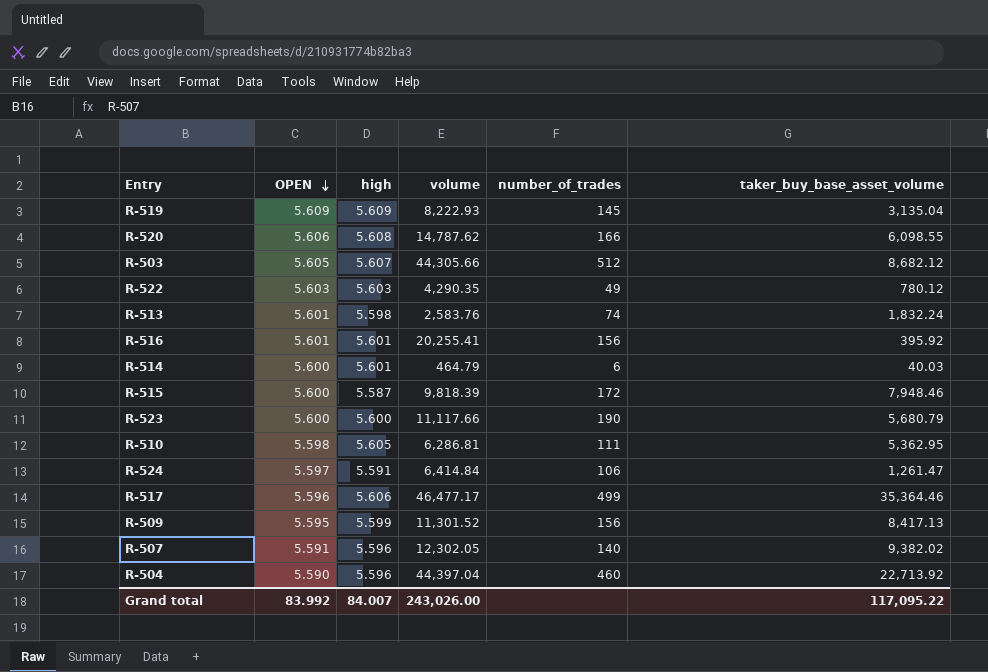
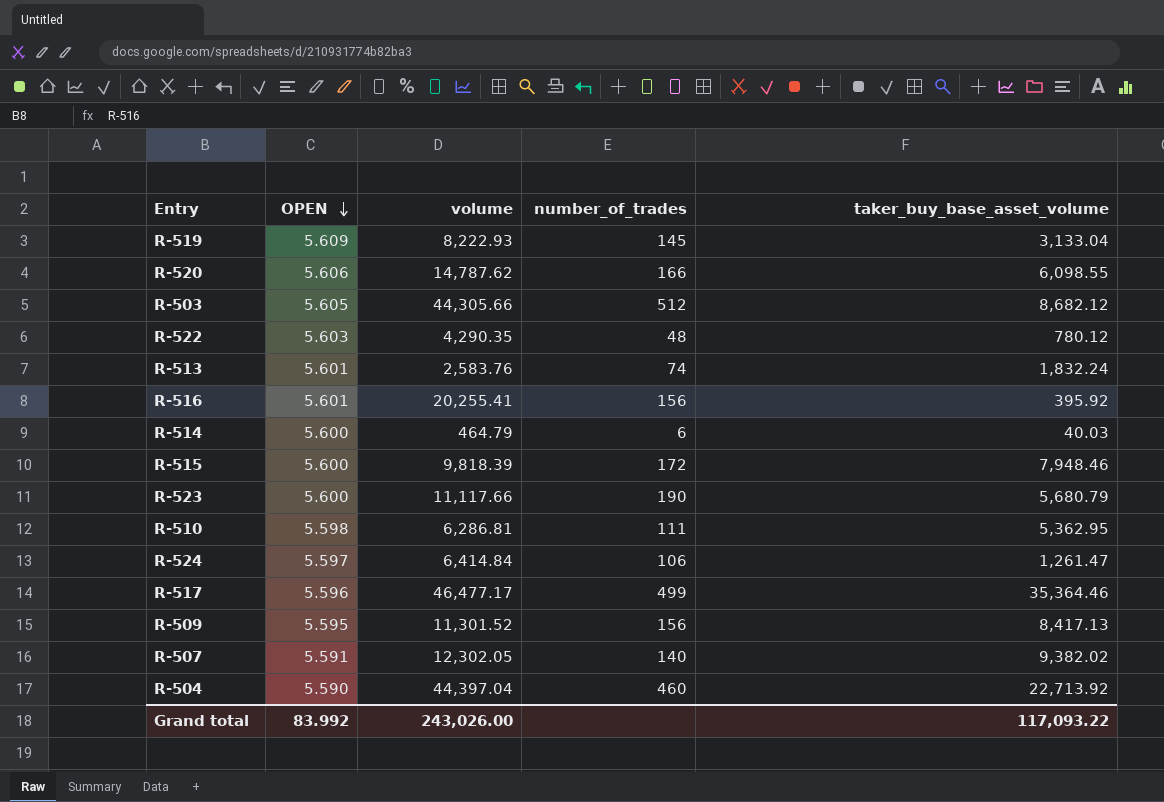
column high | position: 3 -> none
R-519 | taker_buy_base_asset_volume: 3,135.04 -> 3,133.04
R-522 | number_of_trades: 49 -> 48
Grand total | taker_buy_base_asset_volume: 117,095.22 -> 117,093.22

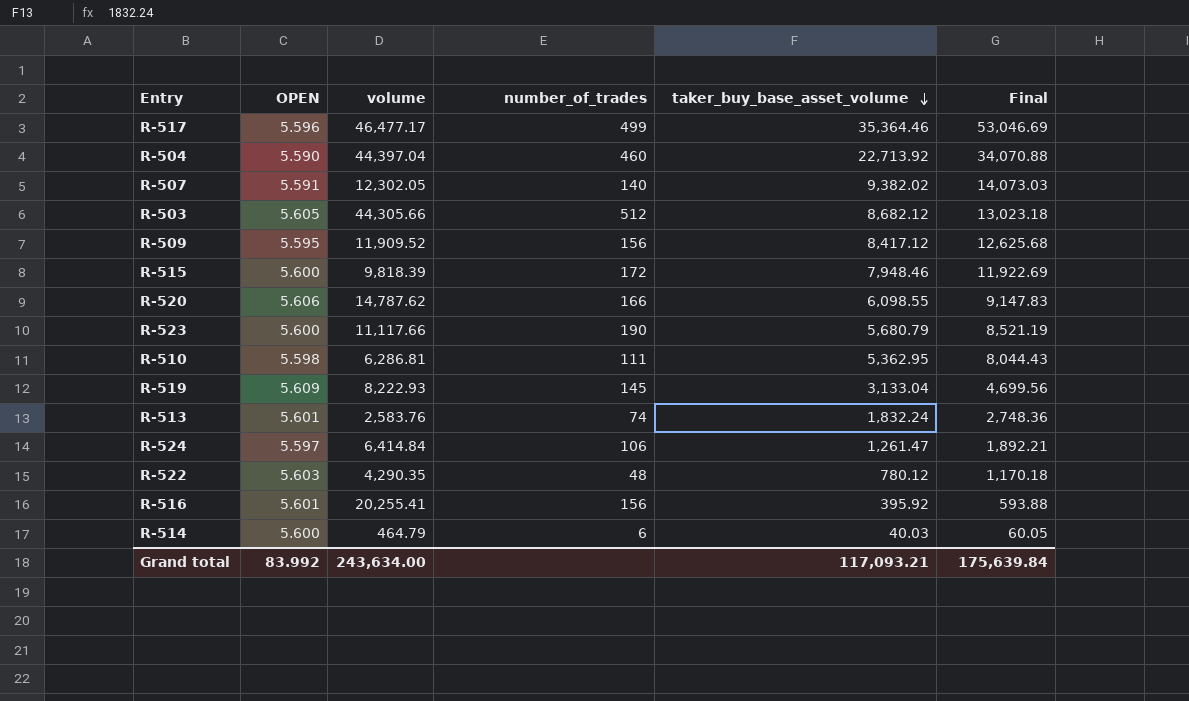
row order: OPEN descending -> taker_buy_base_asset_volume descending
column Final | formula: none -> [taker_buy_base_asset_volume] * 1.5
R-509 | volume: 11,301.52 -> 11,909.52
R-509 | taker_buy_base_asset_volume: 8,417.13 -> 8,417.12
Grand total | volume: 243,026.00 -> 243,634.00
Grand total | taker_buy_base_asset_volume: 117,093.22 -> 117,093.21

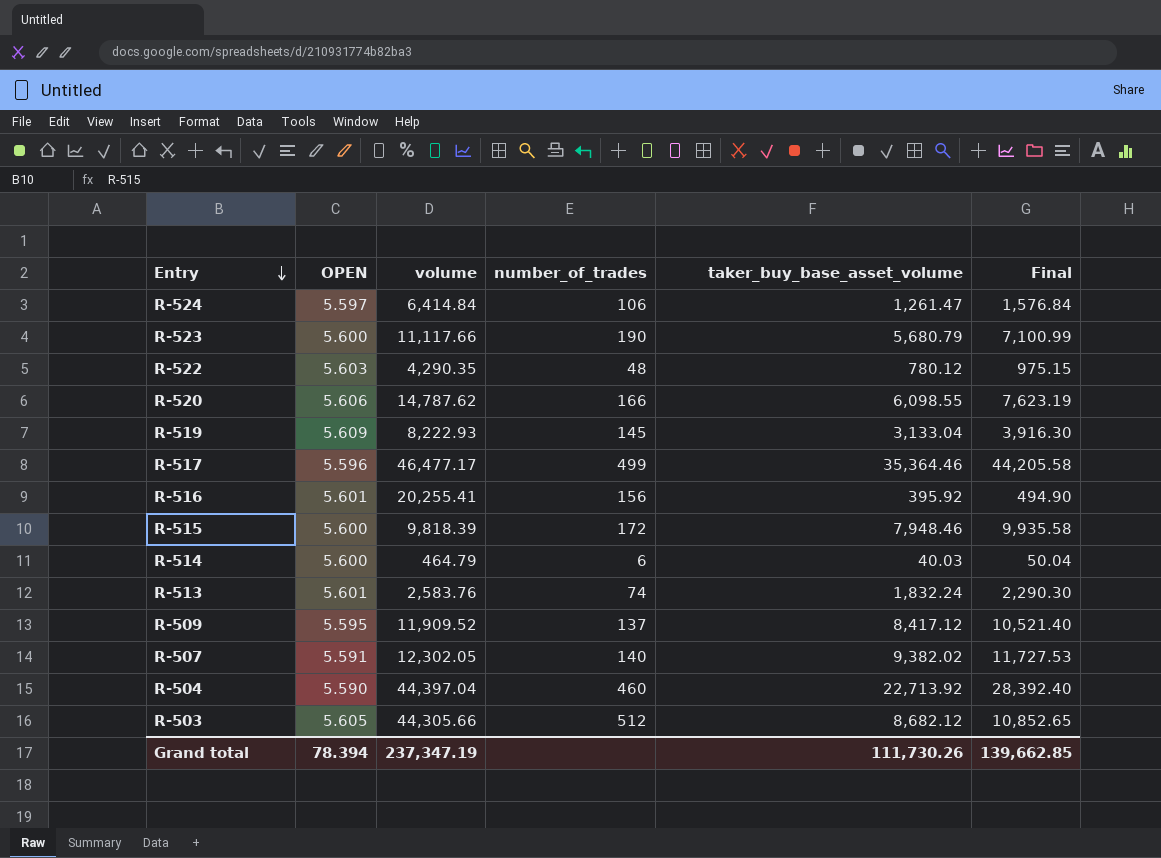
row order: taker_buy_base_asset_volume descending -> Entry descending
column Final | formula: [taker_buy_base_asset_volume] * 1.5 -> [taker_buy_base_asset_volume] * 1.25
row R-510: 5.598 | 6,286.81 | 111 | 5,362.95 | 8,044.43 -> none
R-509 | number_of_trades: 156 -> 137
Grand total | OPEN: 83.992 -> 78.394
Grand total | volume: 243,634.00 -> 237,347.19
Grand total | taker_buy_base_asset_volume: 117,093.21 -> 111,730.26
Grand total | Final: 175,639.84 -> 139,662.85

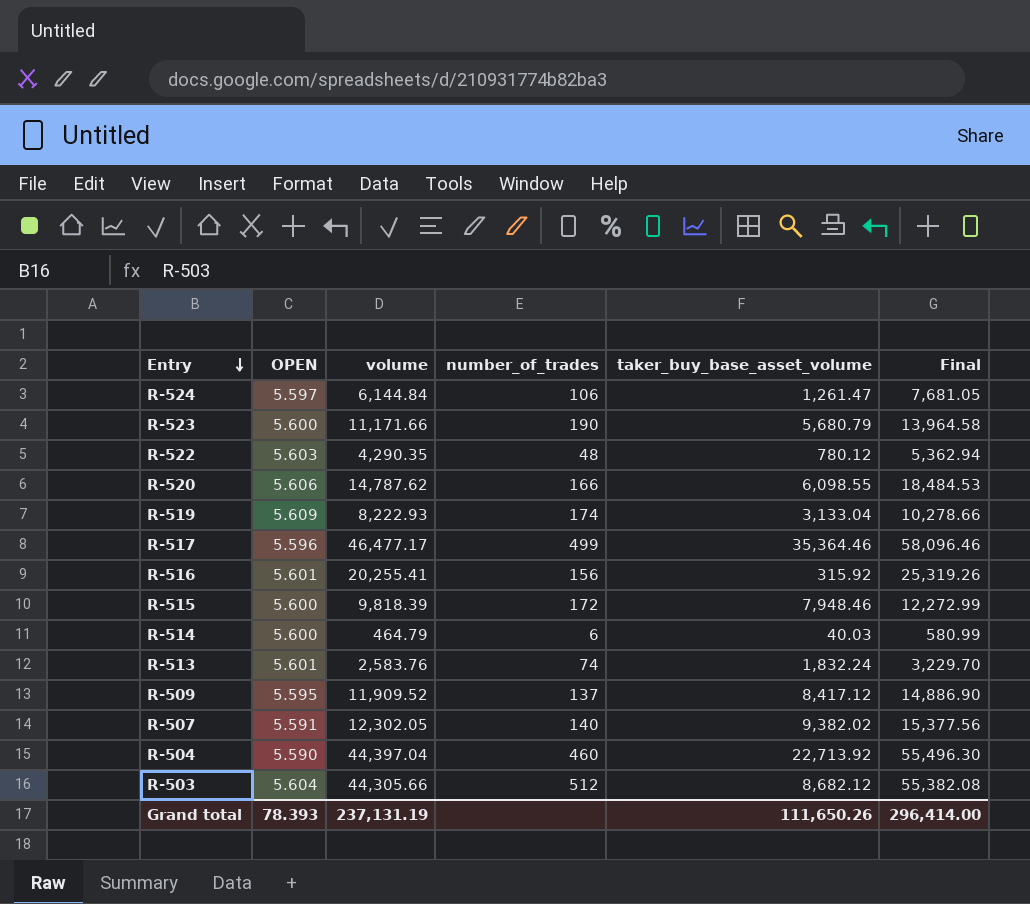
column Final | formula: [taker_buy_base_asset_volume] * 1.25 -> [volume] * 1.25
R-524 | volume: 6,414.84 -> 6,144.84
R-523 | volume: 11,117.66 -> 11,171.66
R-519 | number_of_trades: 145 -> 174
R-516 | taker_buy_base_asset_volume: 395.92 -> 315.92
R-503 | OPEN: 5.605 -> 5.604
Grand total | OPEN: 78.394 -> 78.393
Grand total | volume: 237,347.19 -> 237,131.19
Grand total | taker_buy_base_asset_volume: 111,730.26 -> 111,650.26
Grand total | Final: 139,662.85 -> 296,414.00

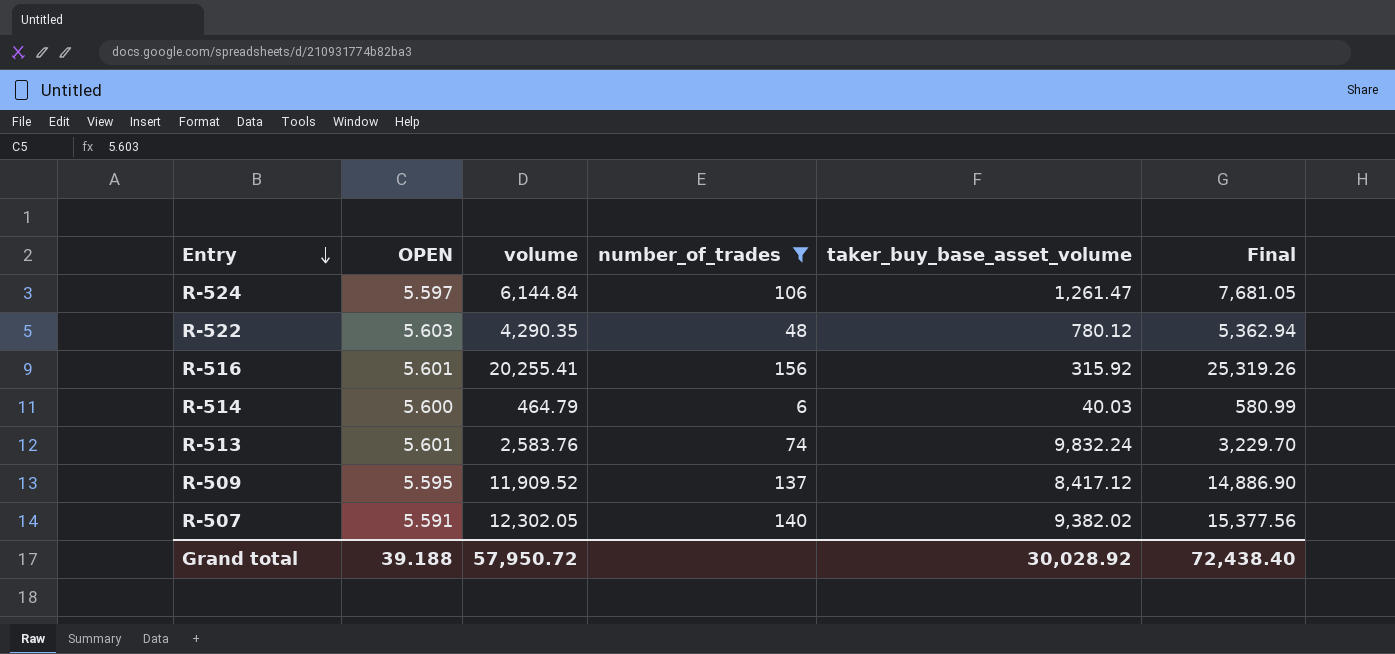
filter: none -> number_of_trades <= 156
R-513 | taker_buy_base_asset_volume: 1,832.24 -> 9,832.24
Grand total | OPEN: 78.393 -> 39.188
Grand total | volume: 237,131.19 -> 57,950.72
Grand total | taker_buy_base_asset_volume: 111,650.26 -> 30,028.92
Grand total | Final: 296,414.00 -> 72,438.40

